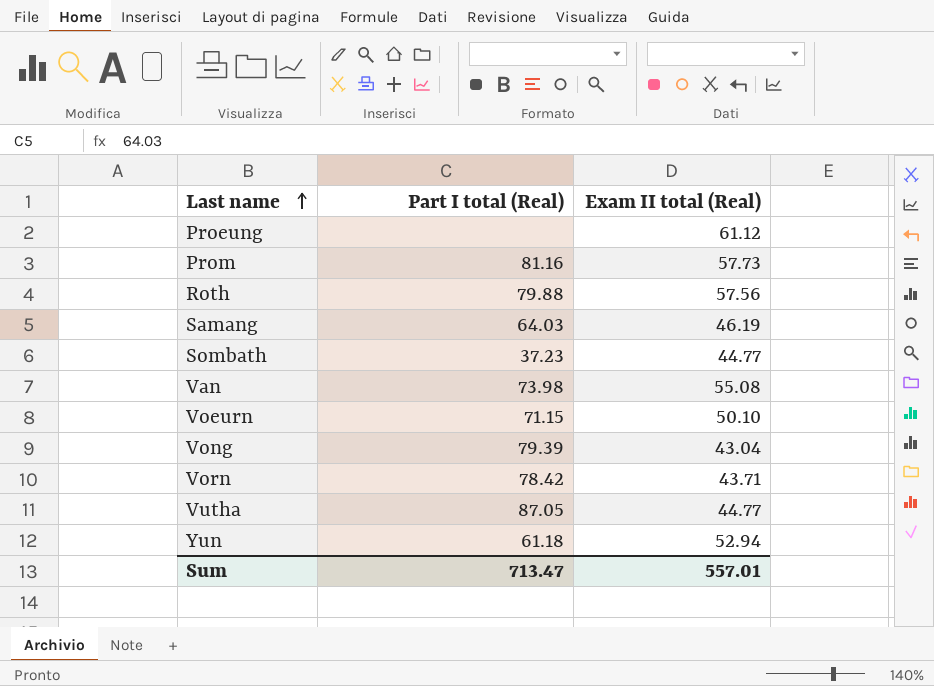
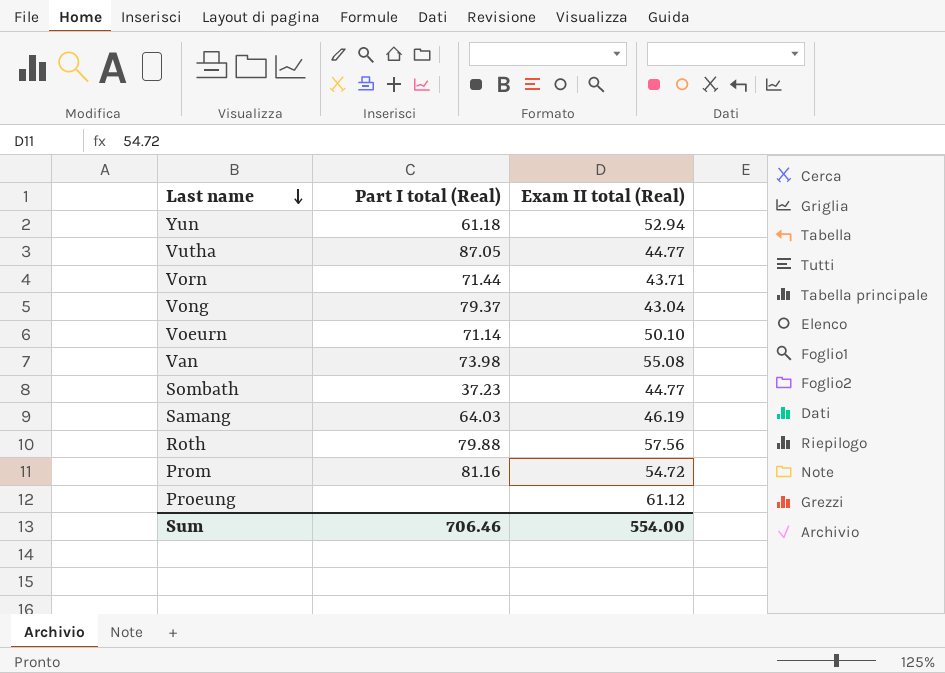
row order: Last name ascending -> Last name descending
Vorn | Part I total (Real): 78.42 -> 71.44
Vong | Part I total (Real): 79.39 -> 79.37
Voeurn | Part I total (Real): 71.15 -> 71.14
Prom | Exam II total (Real): 57.73 -> 54.72
Sum | Part I total (Real): 713.47 -> 706.46
Sum | Exam II total (Real): 557.01 -> 554.00

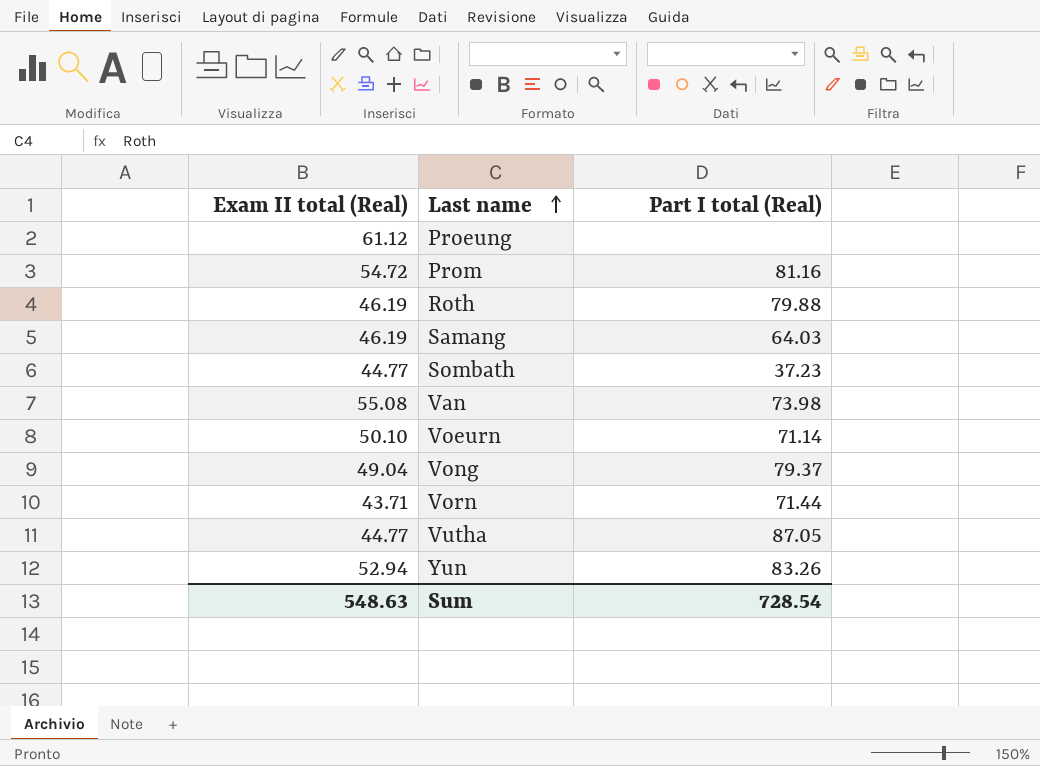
row order: Last name descending -> Last name ascending
column Exam II total (Real) | position: 3 -> 1
Roth | Exam II total (Real): 57.56 -> 46.19
Vong | Exam II total (Real): 43.04 -> 49.04
Yun | Part I total (Real): 61.18 -> 83.26
Sum | Exam II total (Real): 554.00 -> 548.63
Sum | Part I total (Real): 706.46 -> 728.54

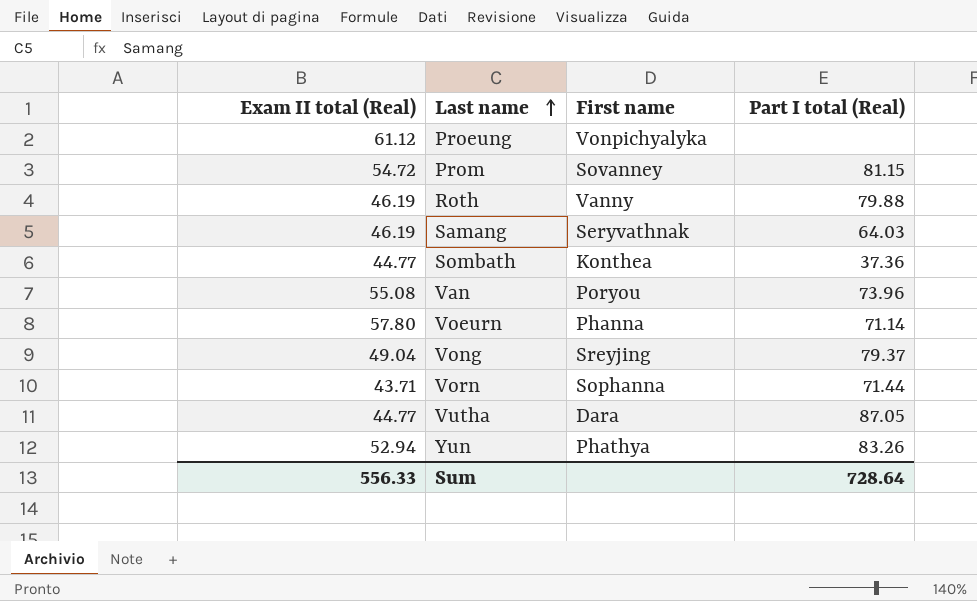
column First name | position: none -> 3
Prom | Part I total (Real): 81.16 -> 81.15
Sombath | Part I total (Real): 37.23 -> 37.36
Van | Part I total (Real): 73.98 -> 73.96
Voeurn | Exam II total (Real): 50.10 -> 57.80
Sum | Exam II total (Real): 548.63 -> 556.33
Sum | Part I total (Real): 728.54 -> 728.64

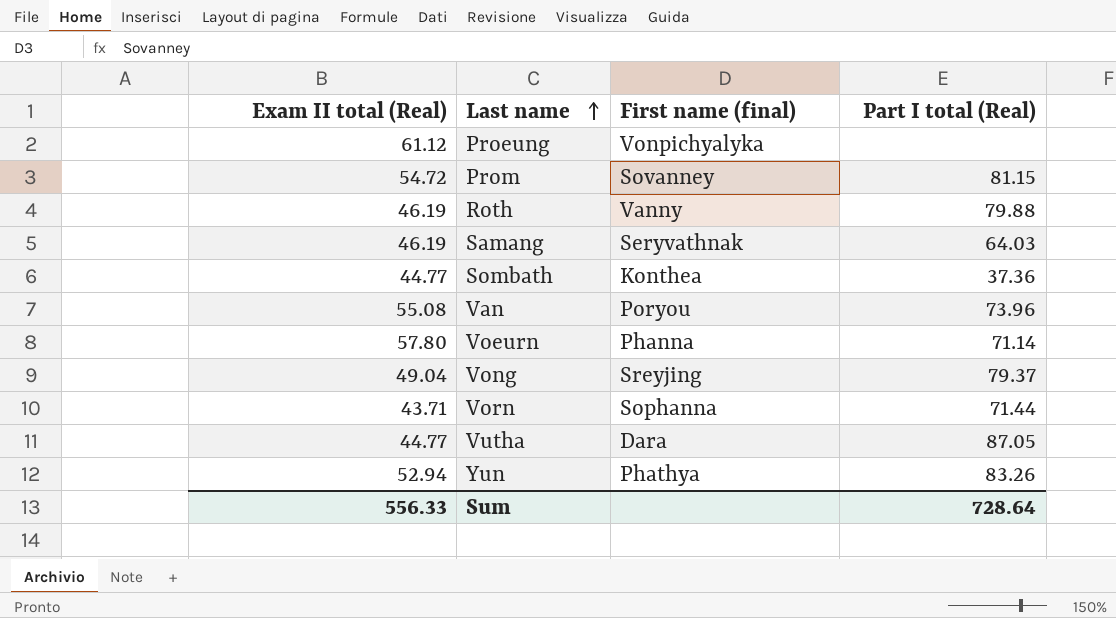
column name: First name -> First name (final)

